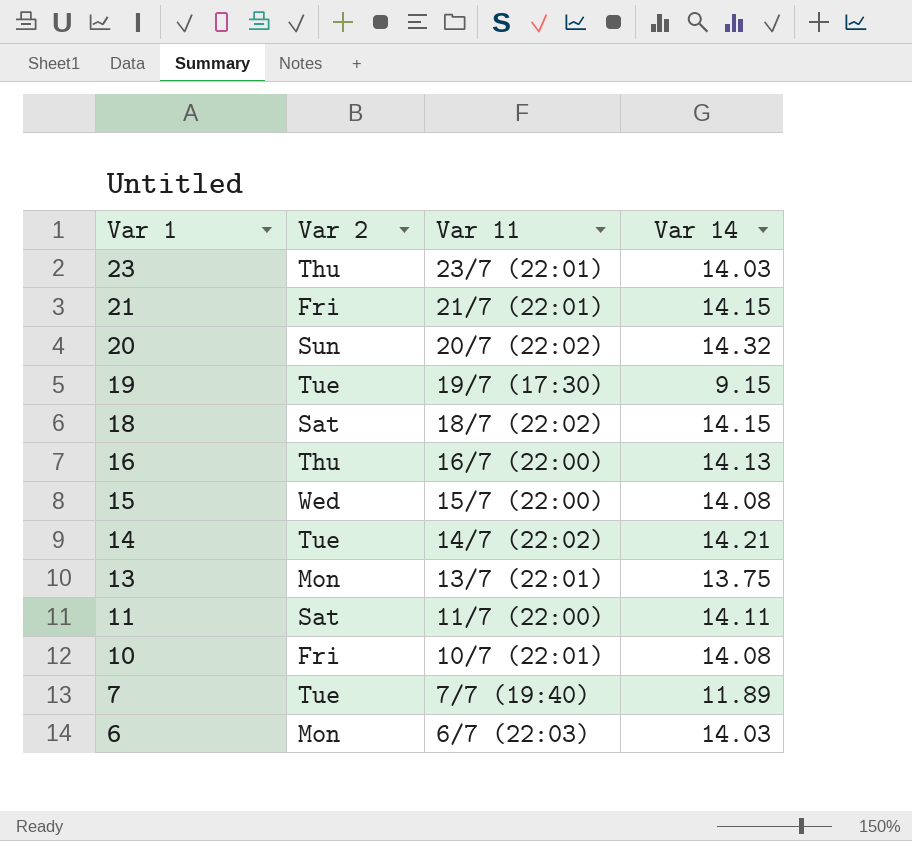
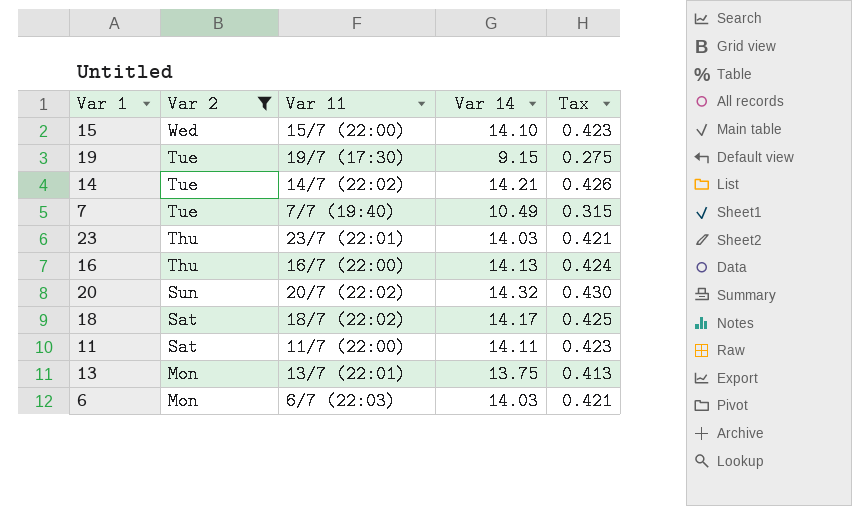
filter: none -> Var 2 != Fri
row order: Var 1 descending -> Var 2 descending
column Tax | formula: none -> [Var 14] * 0.03
15 | Var 14: 14.08 -> 14.10
7 | Var 14: 11.89 -> 10.49
18 | Var 14: 14.15 -> 14.17

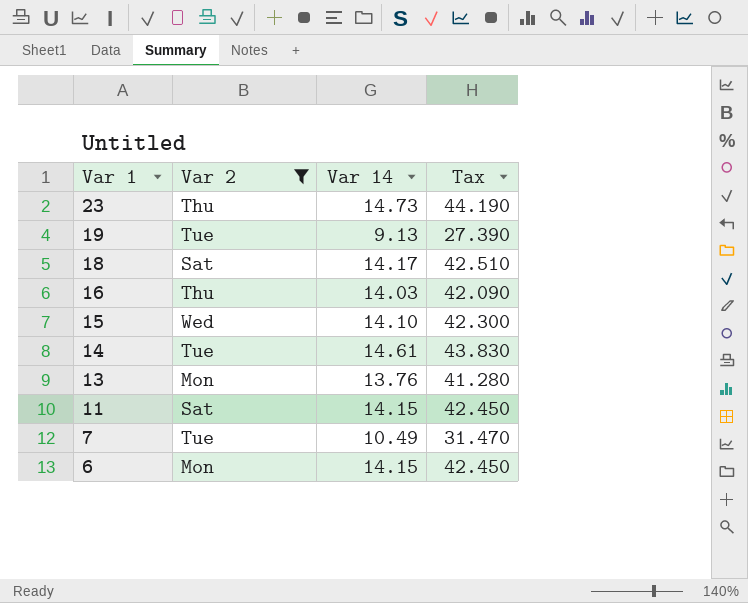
row order: Var 2 descending -> Var 1 descending
column Var 11 | position: 3 -> none
column Tax | formula: [Var 14] * 0.03 -> [Var 14] * 3
row 20: Sun | 20/7 (22:02) | 14.32 | 0.430 -> none
23 | Var 14: 14.03 -> 14.73
19 | Var 14: 9.15 -> 9.13
16 | Var 14: 14.13 -> 14.03
14 | Var 14: 14.21 -> 14.61
13 | Var 14: 13.75 -> 13.76
11 | Var 14: 14.11 -> 14.15
6 | Var 14: 14.03 -> 14.15

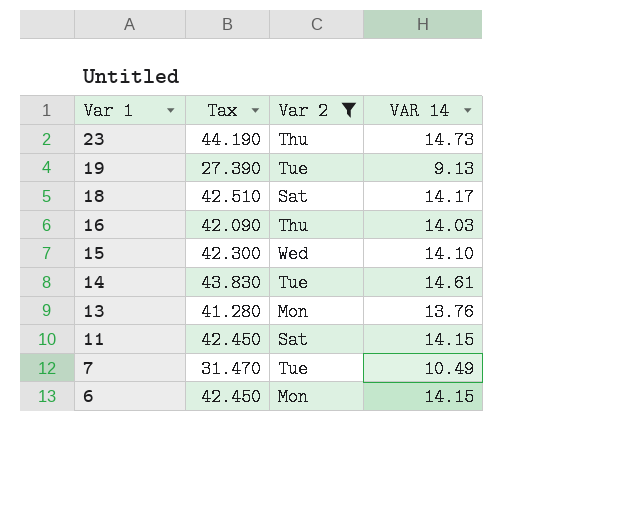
column Tax | position: 4 -> 2
column name: Var 14 -> VAR 14

